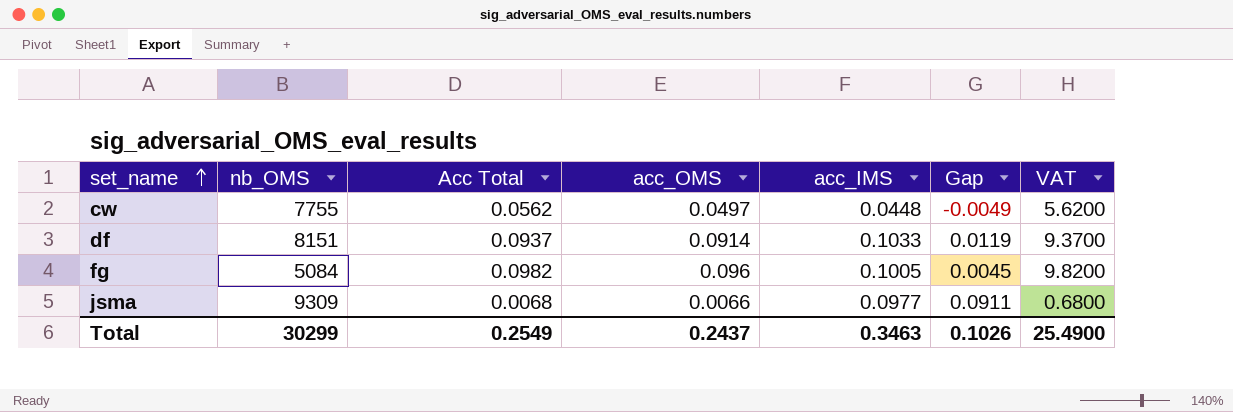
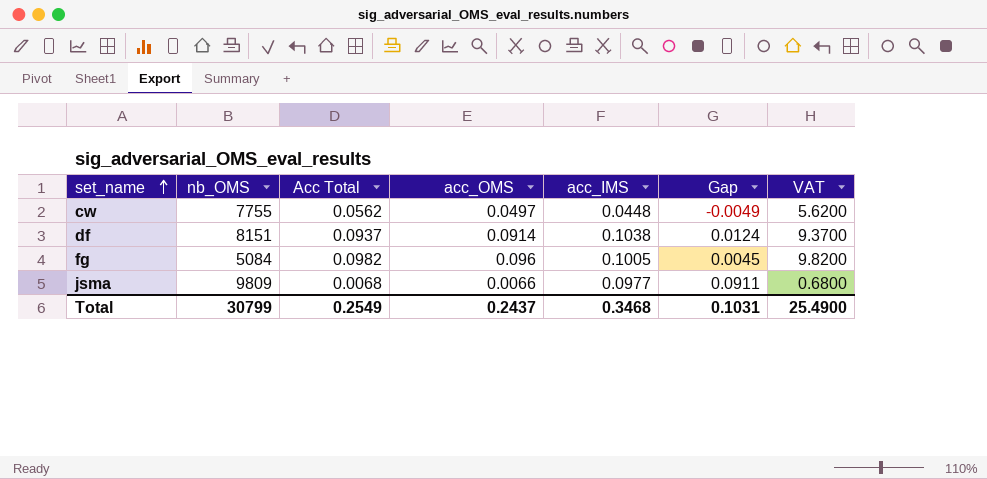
df | acc_IMS: 0.1033 -> 0.1038
df | Gap: 0.0119 -> 0.0124
jsma | nb_OMS: 9309 -> 9809
Total | nb_OMS: 30299 -> 30799
Total | acc_IMS: 0.3463 -> 0.3468
Total | Gap: 0.1026 -> 0.1031

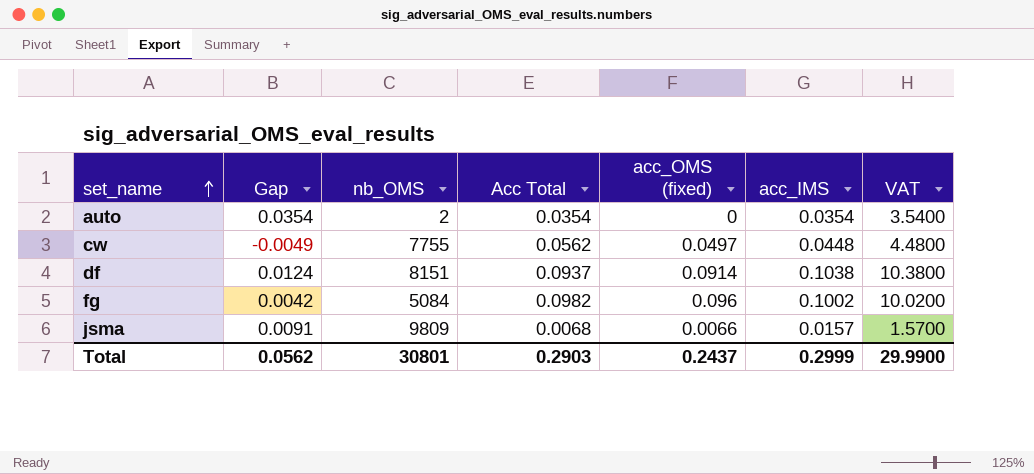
column Gap | position: 6 -> 2
column name: acc_OMS -> acc_OMS (fixed)
column VAT | formula: [Acc Total] * 100 -> [acc_IMS] * 100
row auto: none -> 0.0354 | 2 | 0.0354 | 0 | 0.0354 | 3.5400
fg | Gap: 0.0045 -> 0.0042
fg | acc_IMS: 0.1005 -> 0.1002
jsma | Gap: 0.0911 -> 0.0091
jsma | acc_IMS: 0.0977 -> 0.0157
Total | Gap: 0.1031 -> 0.0562
Total | nb_OMS: 30799 -> 30801
Total | Acc Total: 0.2549 -> 0.2903
Total | acc_IMS: 0.3468 -> 0.2999
Total | VAT: 25.4900 -> 29.9900

